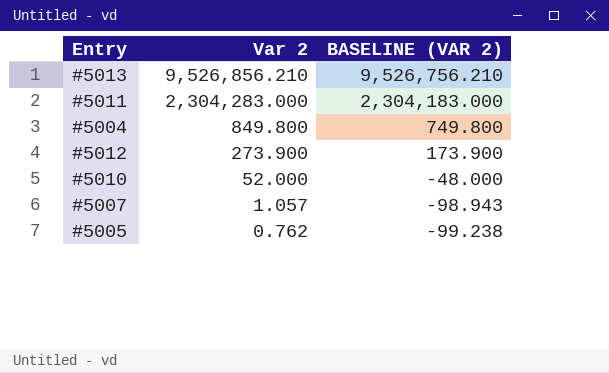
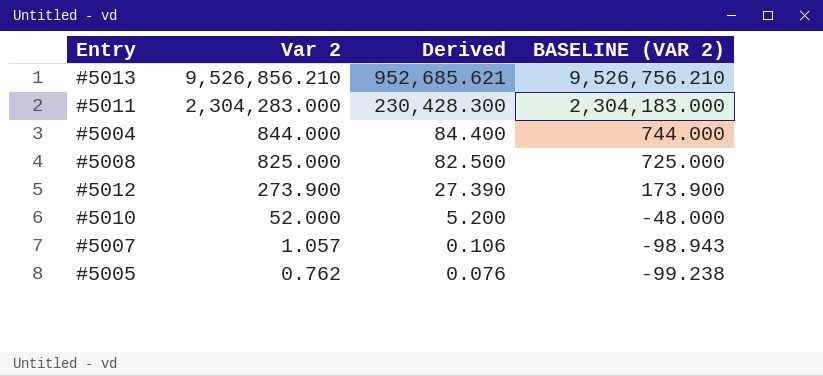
column Derived | formula: none -> [Var 2] * 0.1
#5004 | Var 2: 849.800 -> 844.000
#5004 | BASELINE (VAR 2): 749.800 -> 744.000
row #5008: none -> 825.000 | 82.500 | 725.000

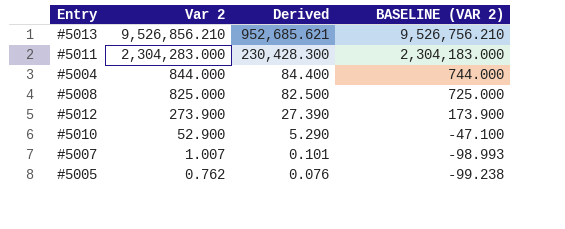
#5010 | Var 2: 52.000 -> 52.900
#5010 | Derived: 5.200 -> 5.290
#5010 | BASELINE (VAR 2): -48.000 -> -47.100
#5007 | Var 2: 1.057 -> 1.007
#5007 | Derived: 0.106 -> 0.101
#5007 | BASELINE (VAR 2): -98.943 -> -98.993

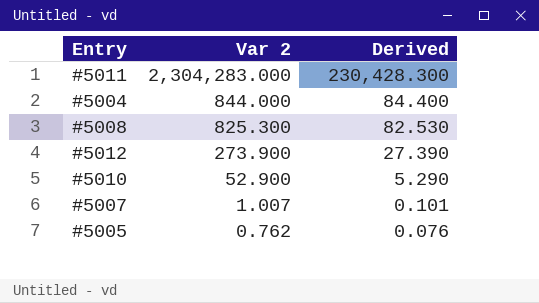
column BASELINE (VAR 2) | formula: [Var 2] - 100 -> none
row #5013: 9,526,856.210 | 952,685.621 | 9,526,756.210 -> none
#5008 | Var 2: 825.000 -> 825.300
#5008 | Derived: 82.500 -> 82.530

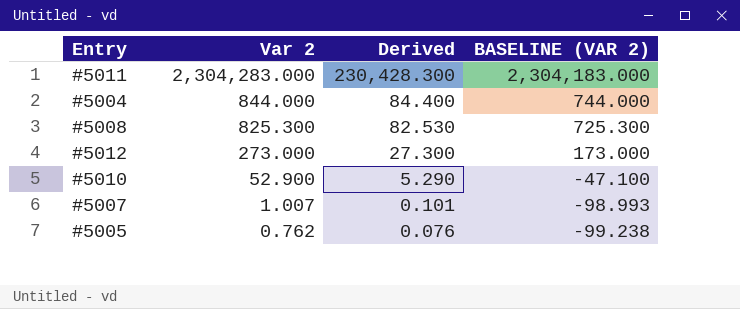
column BASELINE (VAR 2) | formula: none -> [Var 2] - 100
#5012 | Var 2: 273.900 -> 273.000
#5012 | Derived: 27.390 -> 27.300

